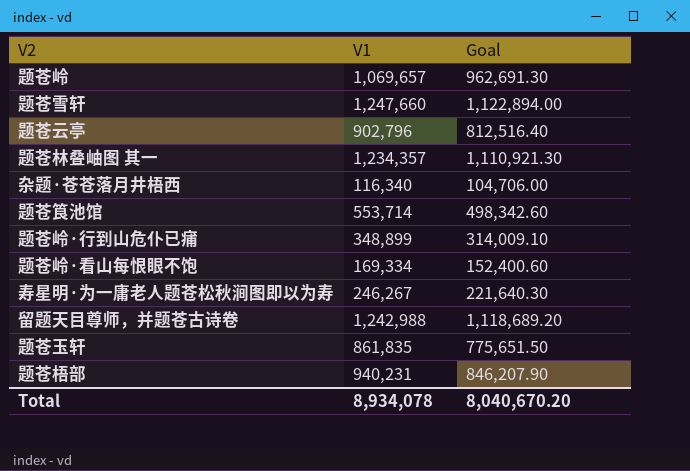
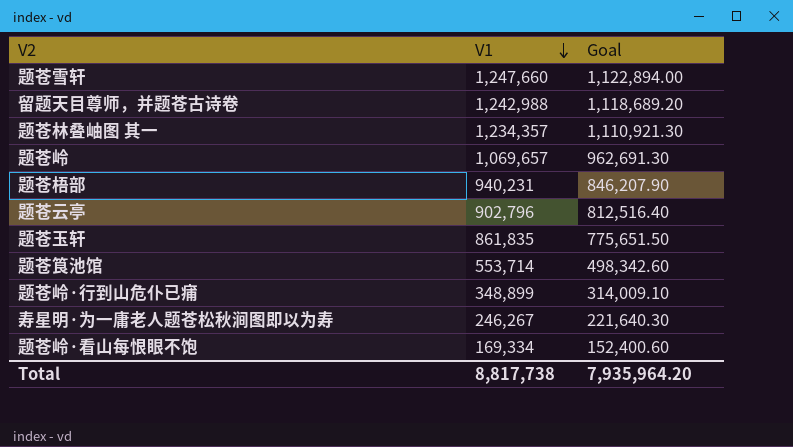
row order: none -> V1 descending
row 杂题·苍苍落月井梧西: 116,340 | 104,706.00 -> none
Total | V1: 8,934,078 -> 8,817,738
Total | Goal: 8,040,670.20 -> 7,935,964.20

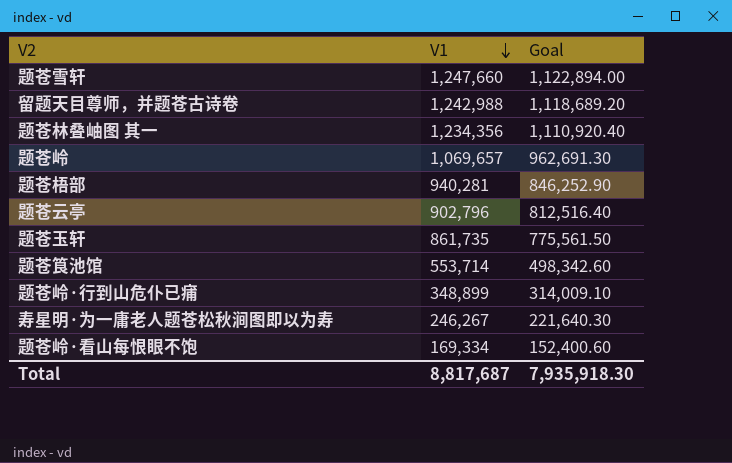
题苍林叠岫图 其一 | V1: 1,234,357 -> 1,234,356
题苍林叠岫图 其一 | Goal: 1,110,921.30 -> 1,110,920.40
题苍梧部 | V1: 940,231 -> 940,281
题苍梧部 | Goal: 846,207.90 -> 846,252.90
题苍玉轩 | V1: 861,835 -> 861,735
题苍玉轩 | Goal: 775,651.50 -> 775,561.50
Total | V1: 8,817,738 -> 8,817,687
Total | Goal: 7,935,964.20 -> 7,935,918.30

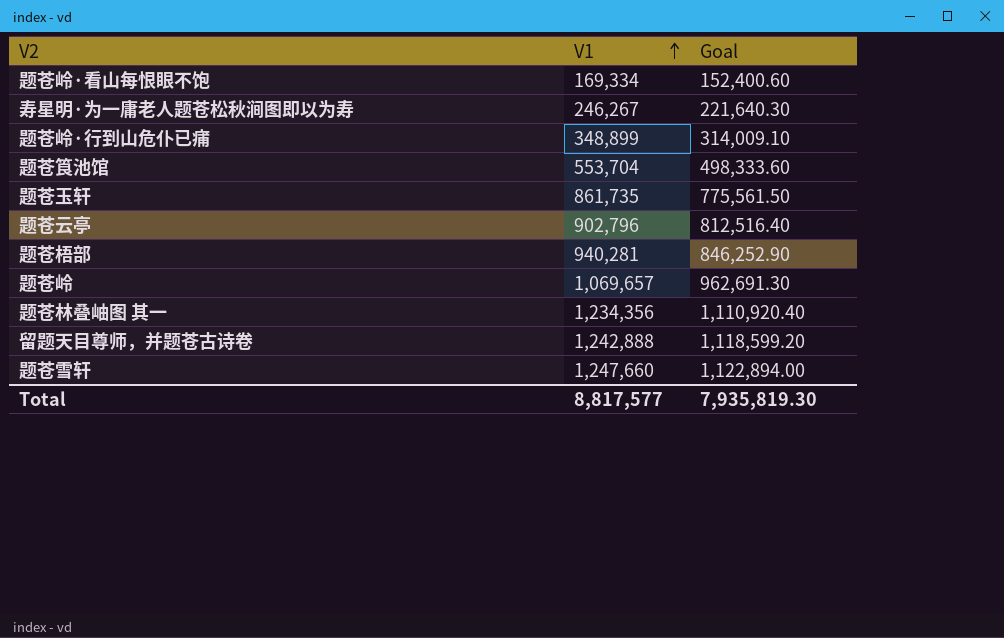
row order: V1 descending -> V1 ascending
题苍筤池馆 | V1: 553,714 -> 553,704
题苍筤池馆 | Goal: 498,342.60 -> 498,333.60
留题天目尊师，并题苍古诗卷 | V1: 1,242,988 -> 1,242,888
留题天目尊师，并题苍古诗卷 | Goal: 1,118,689.20 -> 1,118,599.20
Total | V1: 8,817,687 -> 8,817,577
Total | Goal: 7,935,918.30 -> 7,935,819.30

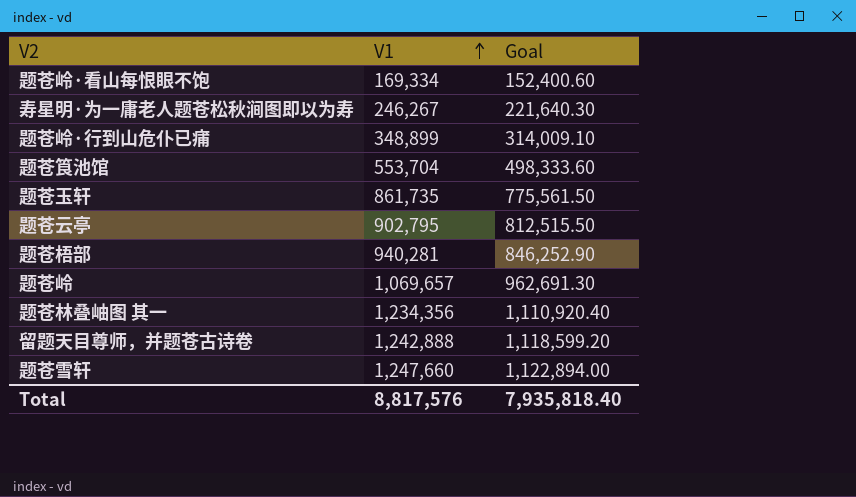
题苍云亭 | V1: 902,796 -> 902,795
题苍云亭 | Goal: 812,516.40 -> 812,515.50
Total | V1: 8,817,577 -> 8,817,576
Total | Goal: 7,935,819.30 -> 7,935,818.40

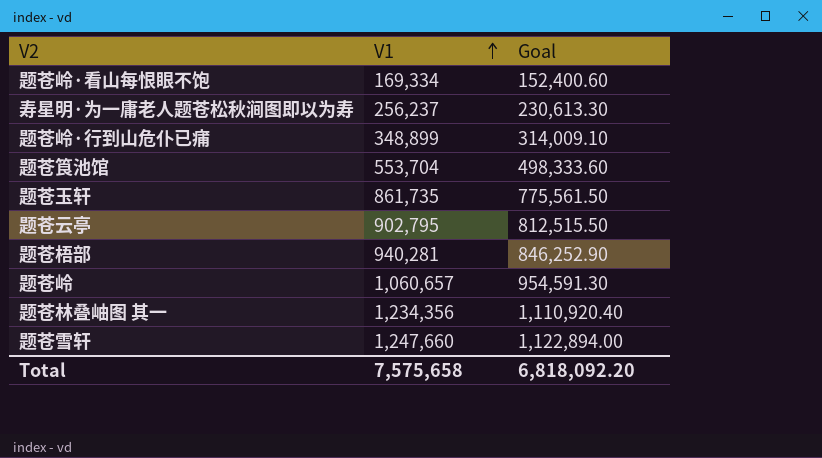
row 留题天目尊师，并题苍古诗卷: 1,242,888 | 1,118,599.20 -> none
寿星明·为一庸老人题苍松秋涧图即以为寿 | V1: 246,267 -> 256,237
寿星明·为一庸老人题苍松秋涧图即以为寿 | Goal: 221,640.30 -> 230,613.30
题苍岭 | V1: 1,069,657 -> 1,060,657
题苍岭 | Goal: 962,691.30 -> 954,591.30
Total | V1: 8,817,576 -> 7,575,658
Total | Goal: 7,935,818.40 -> 6,818,092.20

